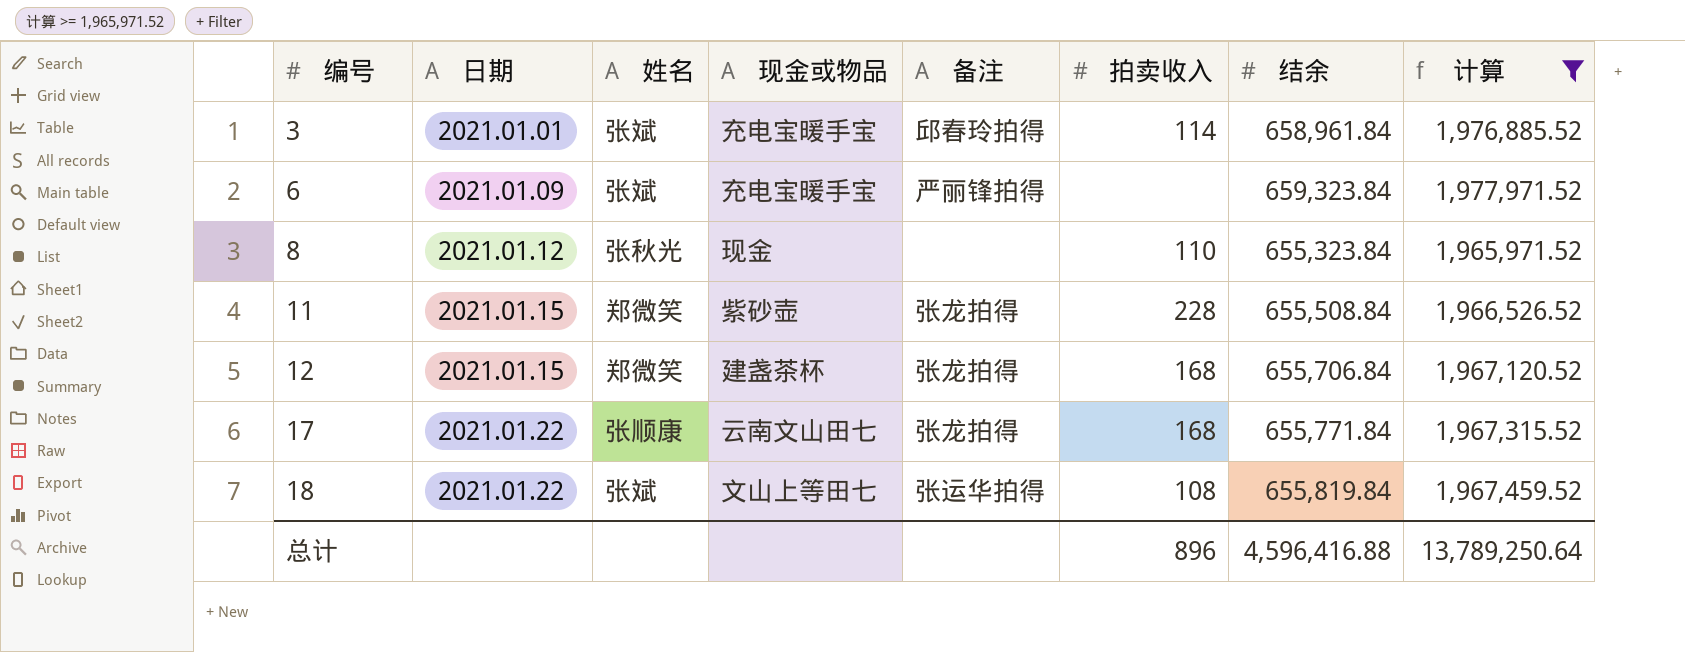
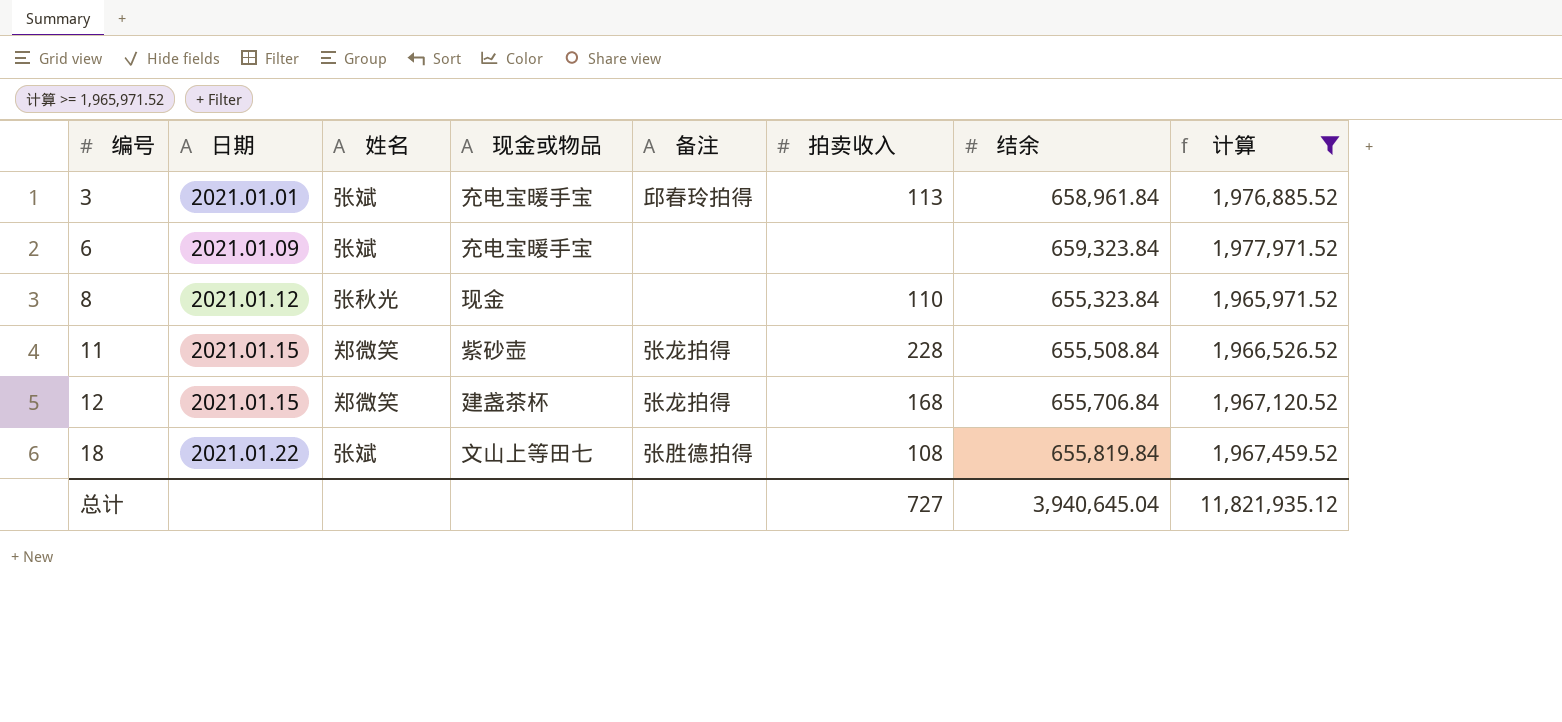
row 17: 2021.01.22 | 张顺康 | 云南文山田七 | 张龙拍得 | 168 | 655,771.84 | 1,967,315.52 -> none
3 | 拍卖收入: 114 -> 113
6 | 备注: 严丽锋拍得 -> none
18 | 备注: 张运华拍得 -> 张胜德拍得
总计 | 拍卖收入: 896 -> 727
总计 | 结余: 4,596,416.88 -> 3,940,645.04
总计 | 计算: 13,789,250.64 -> 11,821,935.12

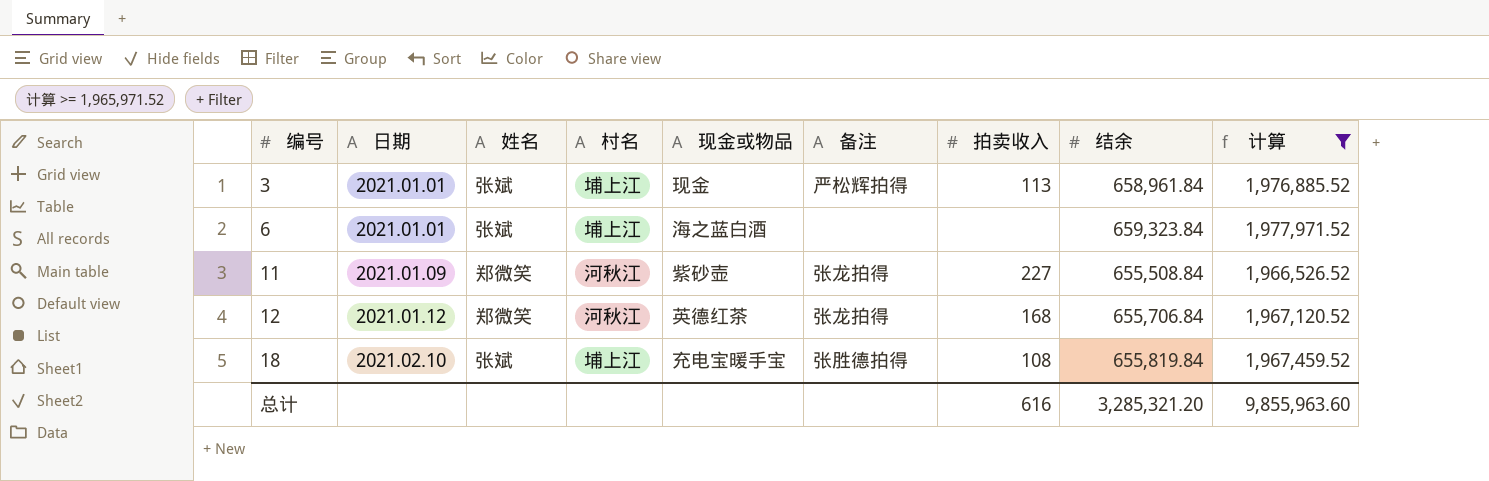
column 村名 | position: none -> 4
row 8: 2021.01.12 | 张秋光 | 现金 | none | 110 | 655,323.84 | 1,965,971.52 -> none
3 | 现金或物品: 充电宝暖手宝 -> 现金
3 | 备注: 邱春玲拍得 -> 严松辉拍得
6 | 日期: 2021.01.09 -> 2021.01.01
6 | 现金或物品: 充电宝暖手宝 -> 海之蓝白酒
11 | 日期: 2021.01.15 -> 2021.01.09
11 | 拍卖收入: 228 -> 227
12 | 日期: 2021.01.15 -> 2021.01.12
12 | 现金或物品: 建盏茶杯 -> 英德红茶
18 | 日期: 2021.01.22 -> 2021.02.10
18 | 现金或物品: 文山上等田七 -> 充电宝暖手宝
总计 | 拍卖收入: 727 -> 616
总计 | 结余: 3,940,645.04 -> 3,285,321.20
总计 | 计算: 11,821,935.12 -> 9,855,963.60

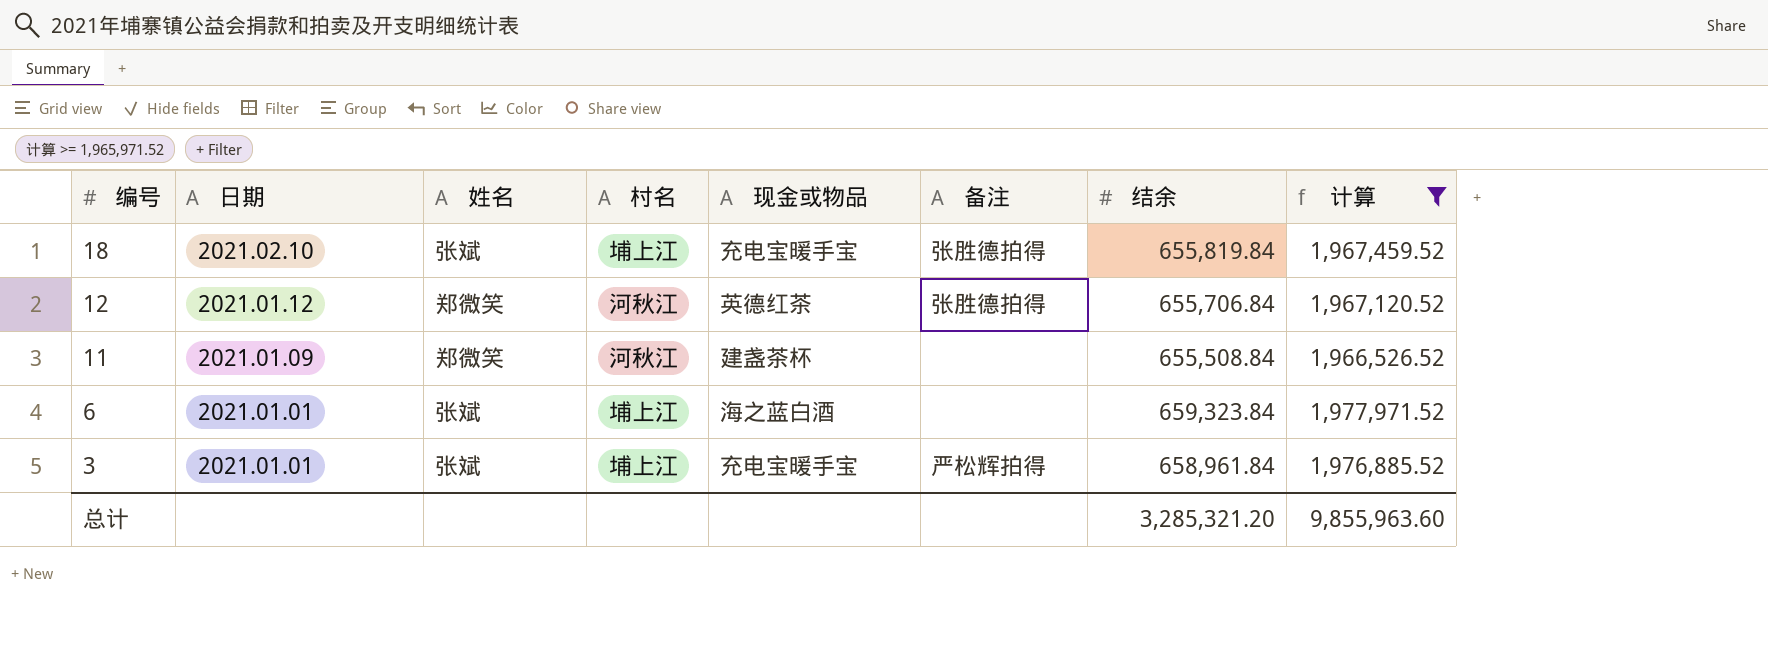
row order: 编号 ascending -> 编号 descending
column 拍卖收入 | position: 7 -> none
12 | 备注: 张龙拍得 -> 张胜德拍得
11 | 现金或物品: 紫砂壶 -> 建盏茶杯
11 | 备注: 张龙拍得 -> none
3 | 现金或物品: 现金 -> 充电宝暖手宝

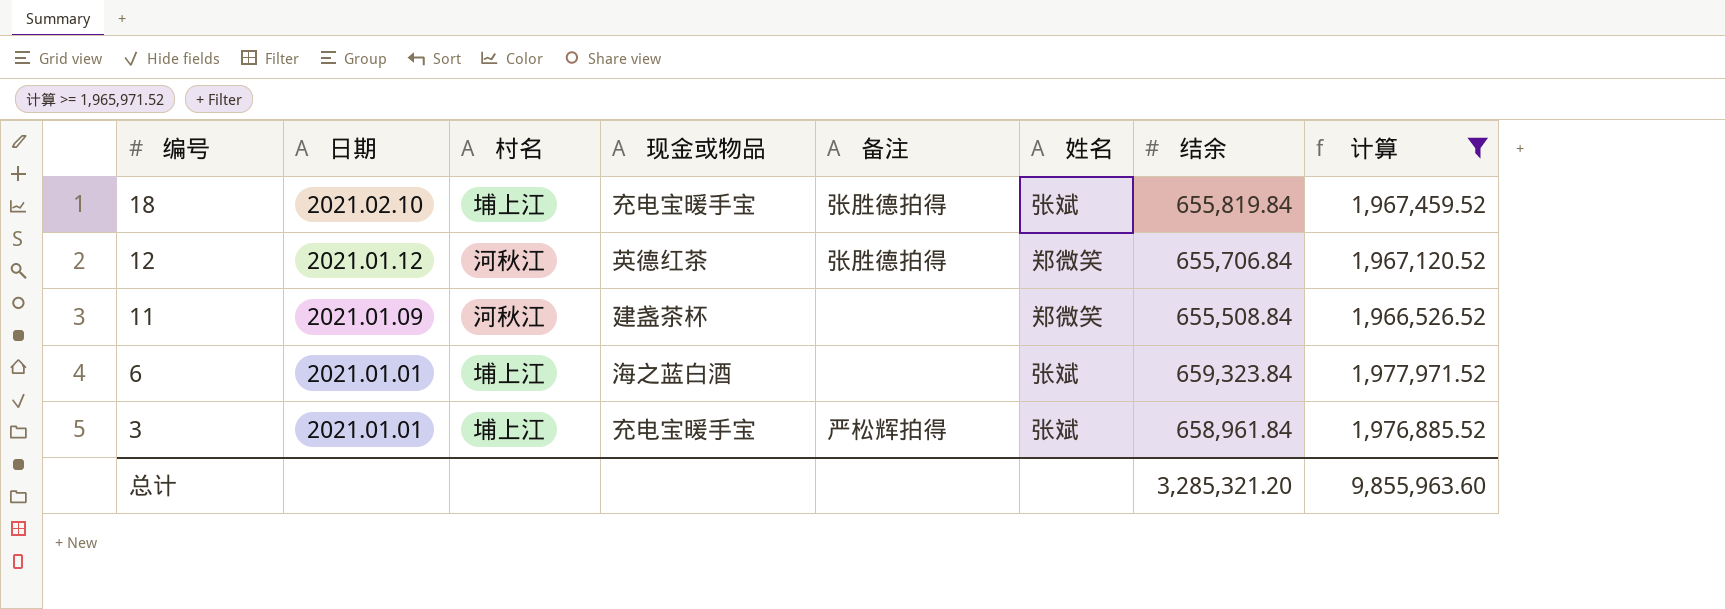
column 姓名 | position: 3 -> 6

